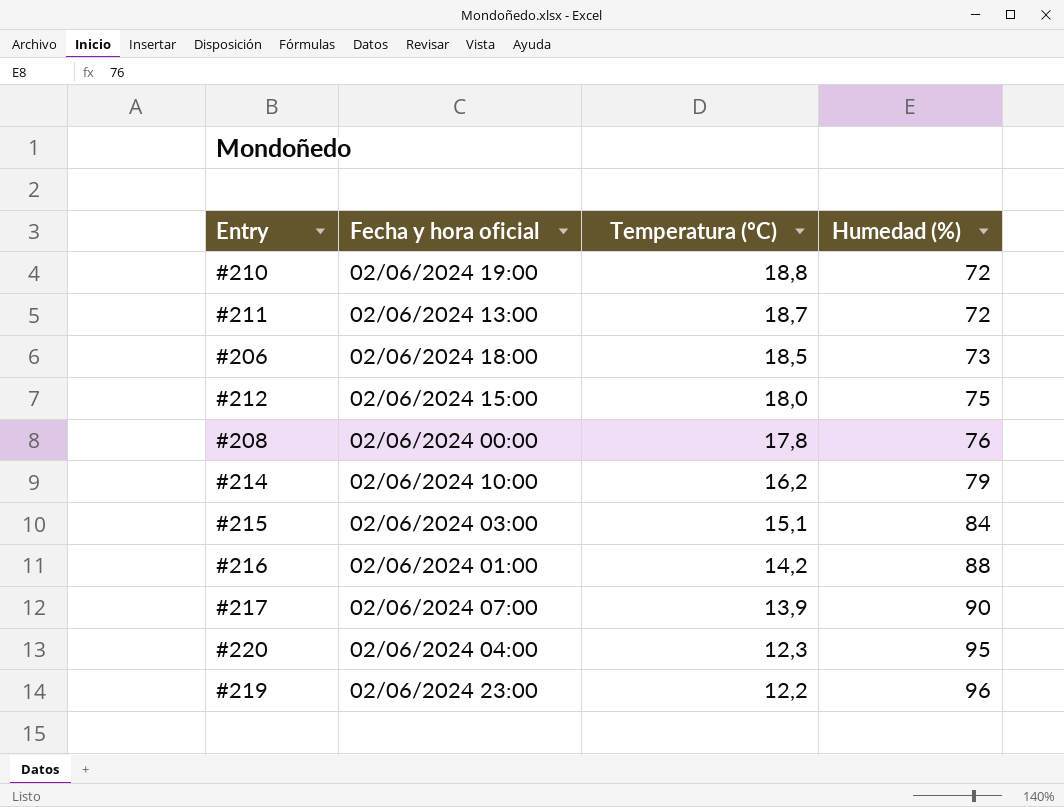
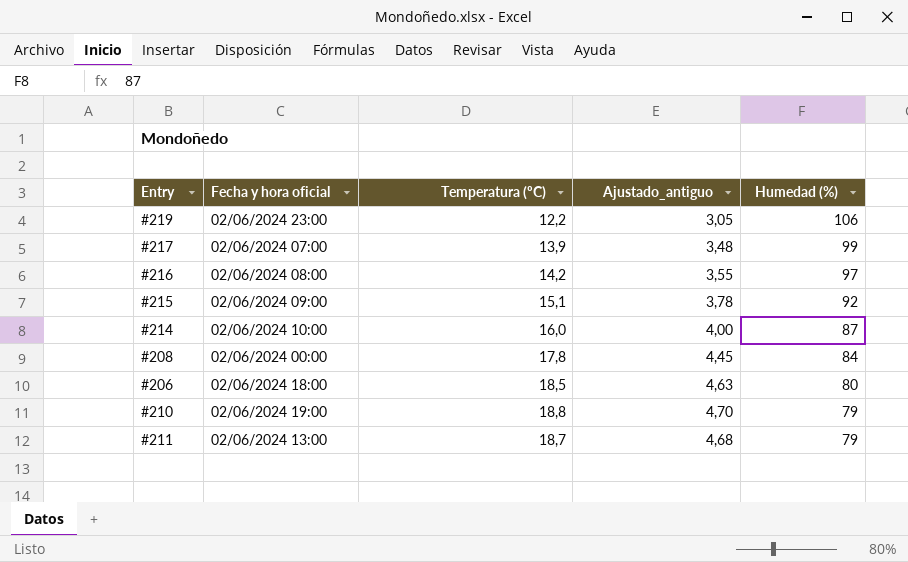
row order: Temperatura (ºC) descending -> Humedad (%) descending
column Ajustado_antiguo | formula: none -> [Temperatura (ºC)] * 0,25
row #212: 02/06/2024 15:00 | 18,0 | 75 -> none
row #220: 02/06/2024 04:00 | 12,3 | 95 -> none
#219 | Humedad (%): 96 -> 106
#217 | Humedad (%): 90 -> 99
#216 | Fecha y hora oficial: 02/06/2024 01:00 -> 02/06/2024 08:00
#216 | Humedad (%): 88 -> 97
#215 | Fecha y hora oficial: 02/06/2024 03:00 -> 02/06/2024 09:00
#215 | Humedad (%): 84 -> 92
#214 | Temperatura (ºC): 16,2 -> 16,0
#214 | Humedad (%): 79 -> 87
#208 | Humedad (%): 76 -> 84
#206 | Humedad (%): 73 -> 80
#210 | Humedad (%): 72 -> 79
#211 | Humedad (%): 72 -> 79

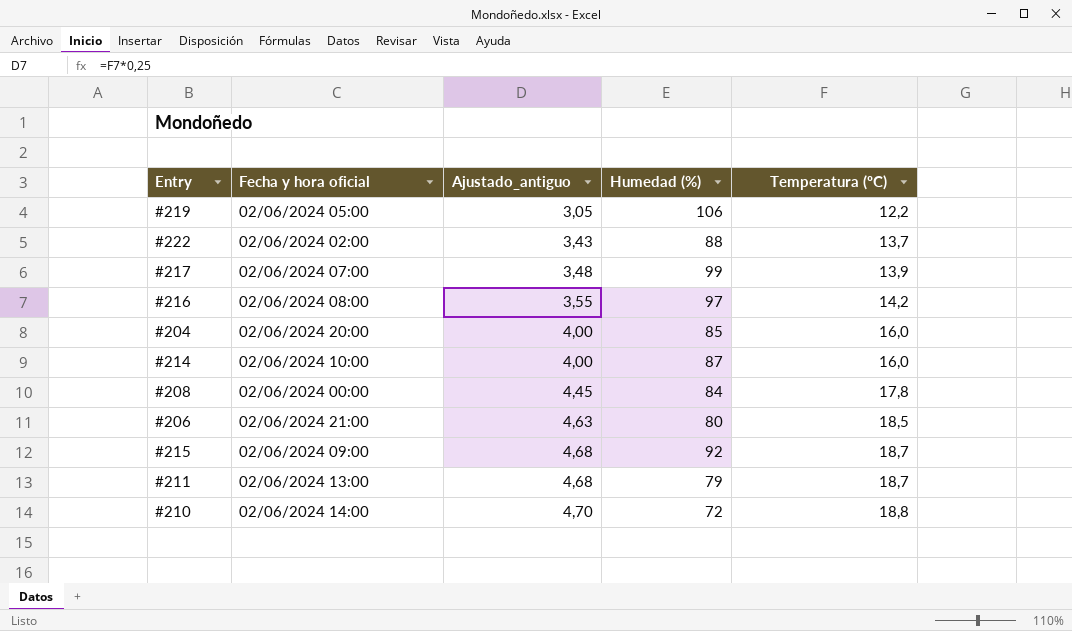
row order: Humedad (%) descending -> Ajustado_antiguo ascending
column Temperatura (ºC) | position: 3 -> 5
#219 | Fecha y hora oficial: 02/06/2024 23:00 -> 02/06/2024 05:00
row #222: none -> 02/06/2024 02:00 | 3,43 | 88 | 13,7
row #204: none -> 02/06/2024 20:00 | 4,00 | 85 | 16,0
#206 | Fecha y hora oficial: 02/06/2024 18:00 -> 02/06/2024 21:00
#215 | Ajustado_antiguo: 3,78 -> 4,68
#215 | Temperatura (ºC): 15,1 -> 18,7
#210 | Fecha y hora oficial: 02/06/2024 19:00 -> 02/06/2024 14:00
#210 | Humedad (%): 79 -> 72

